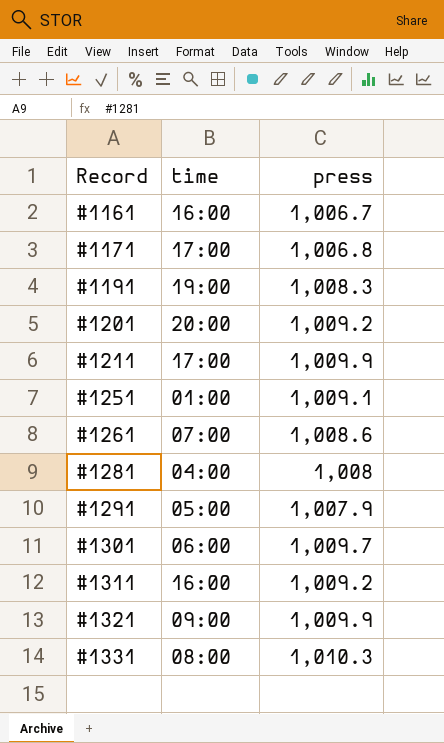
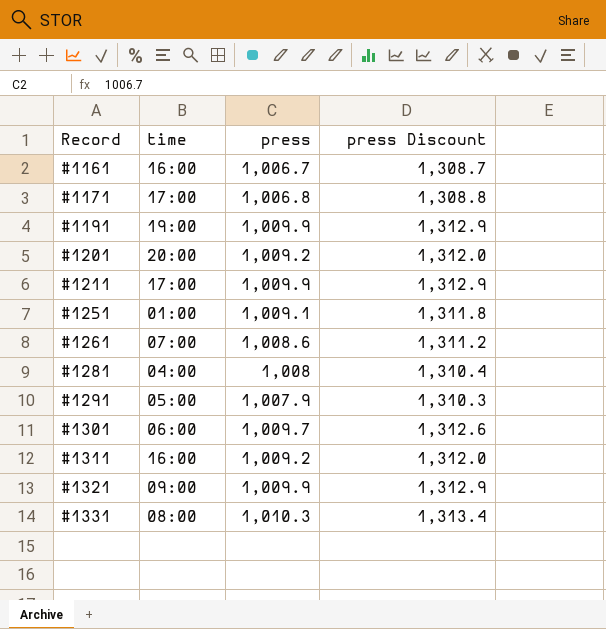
column press Discount | formula: none -> [press] * 1.3
#1191 | press: 1,008.3 -> 1,009.9

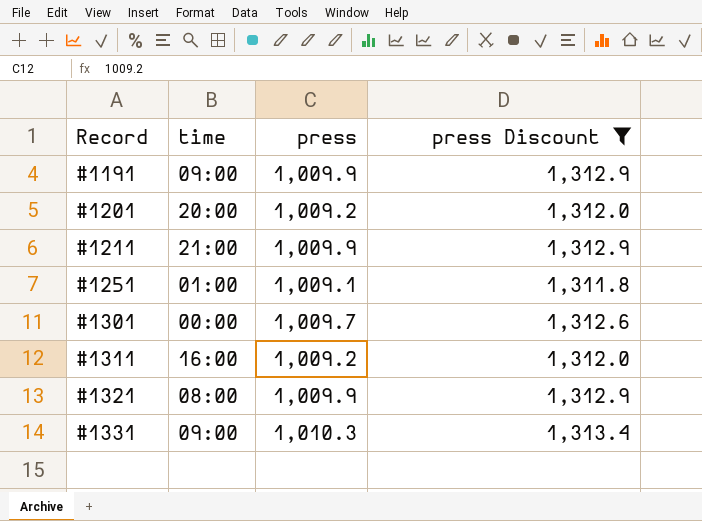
filter: none -> press Discount >= 1,311.8
#1191 | time: 19:00 -> 09:00
#1211 | time: 17:00 -> 21:00
#1301 | time: 06:00 -> 00:00
#1321 | time: 09:00 -> 08:00
#1331 | time: 08:00 -> 09:00

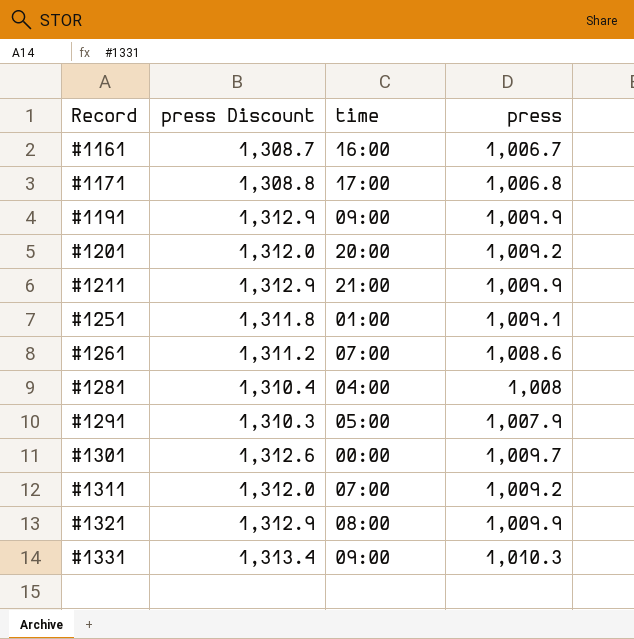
filter: press Discount >= 1,311.8 -> none
column press Discount | position: 4 -> 2
#1311 | time: 16:00 -> 07:00

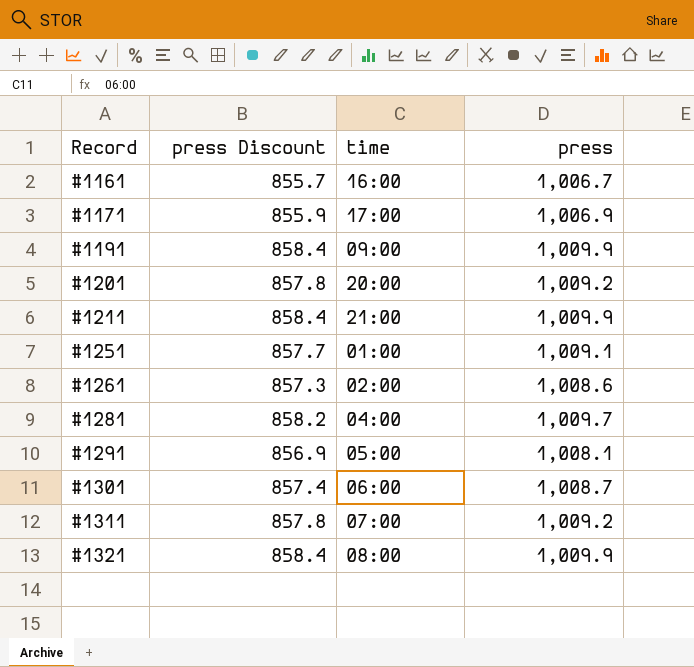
column press Discount | formula: [press] * 1.3 -> [press] * 0.85
row #1331: 1,313.4 | 09:00 | 1,010.3 -> none
#1171 | press: 1,006.8 -> 1,006.9
#1261 | time: 07:00 -> 02:00
#1281 | press: 1,008 -> 1,009.7
#1291 | press: 1,007.9 -> 1,008.1
#1301 | time: 00:00 -> 06:00
#1301 | press: 1,009.7 -> 1,008.7

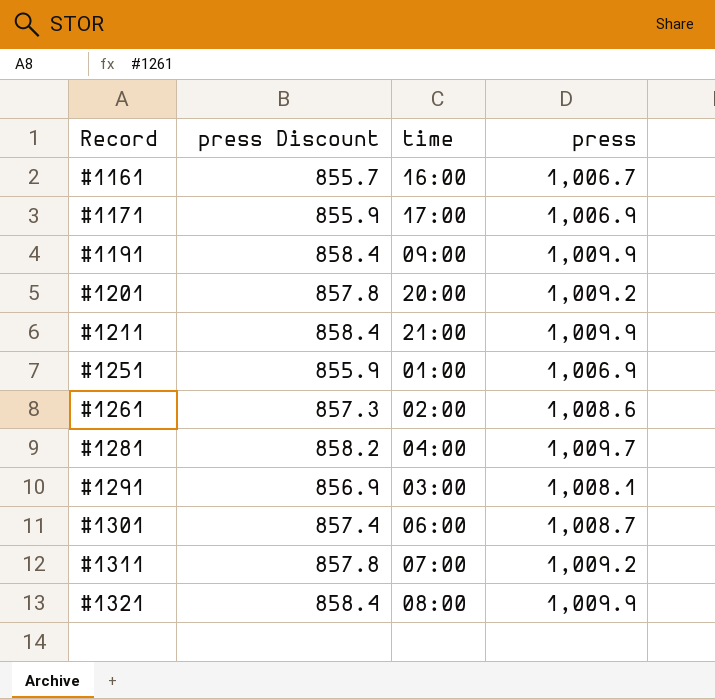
#1251 | press Discount: 857.7 -> 855.9
#1251 | press: 1,009.1 -> 1,006.9
#1291 | time: 05:00 -> 03:00

